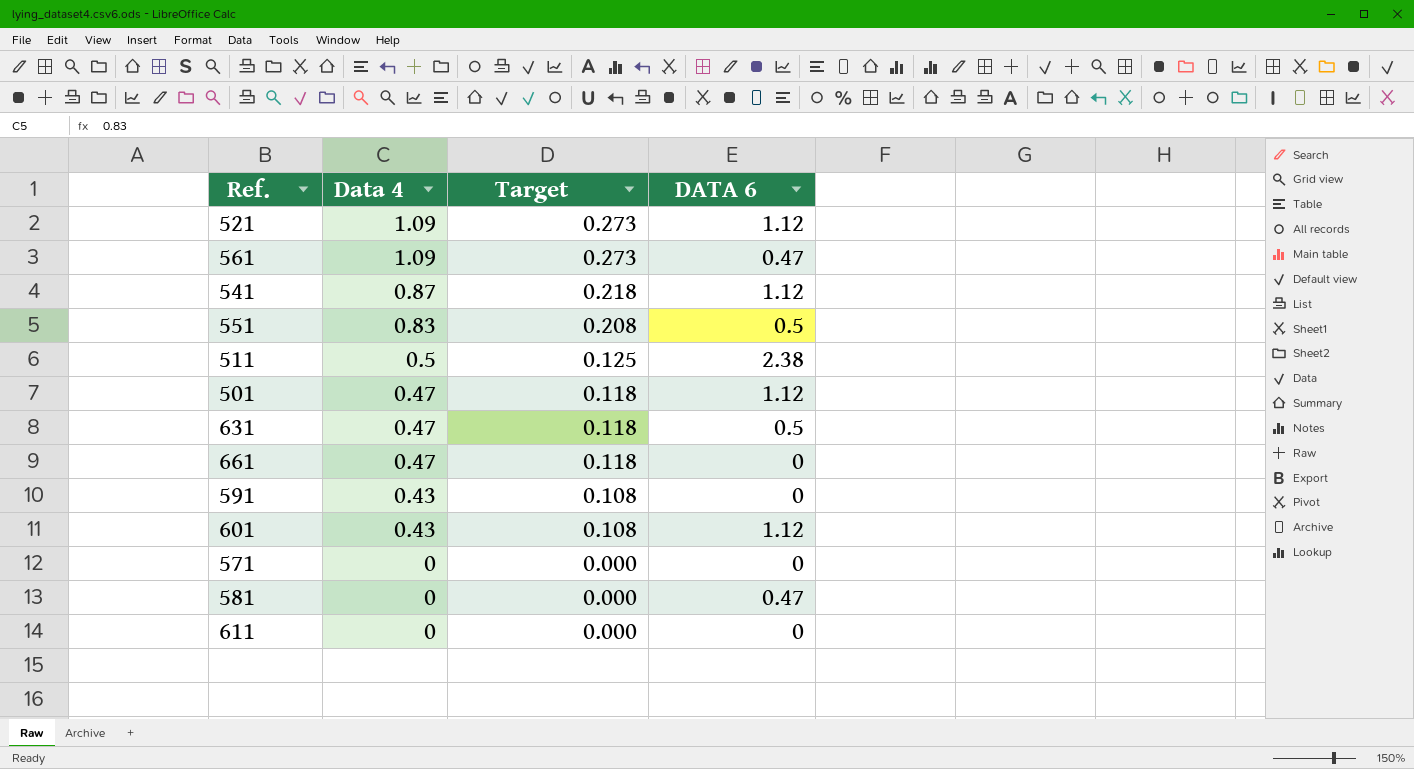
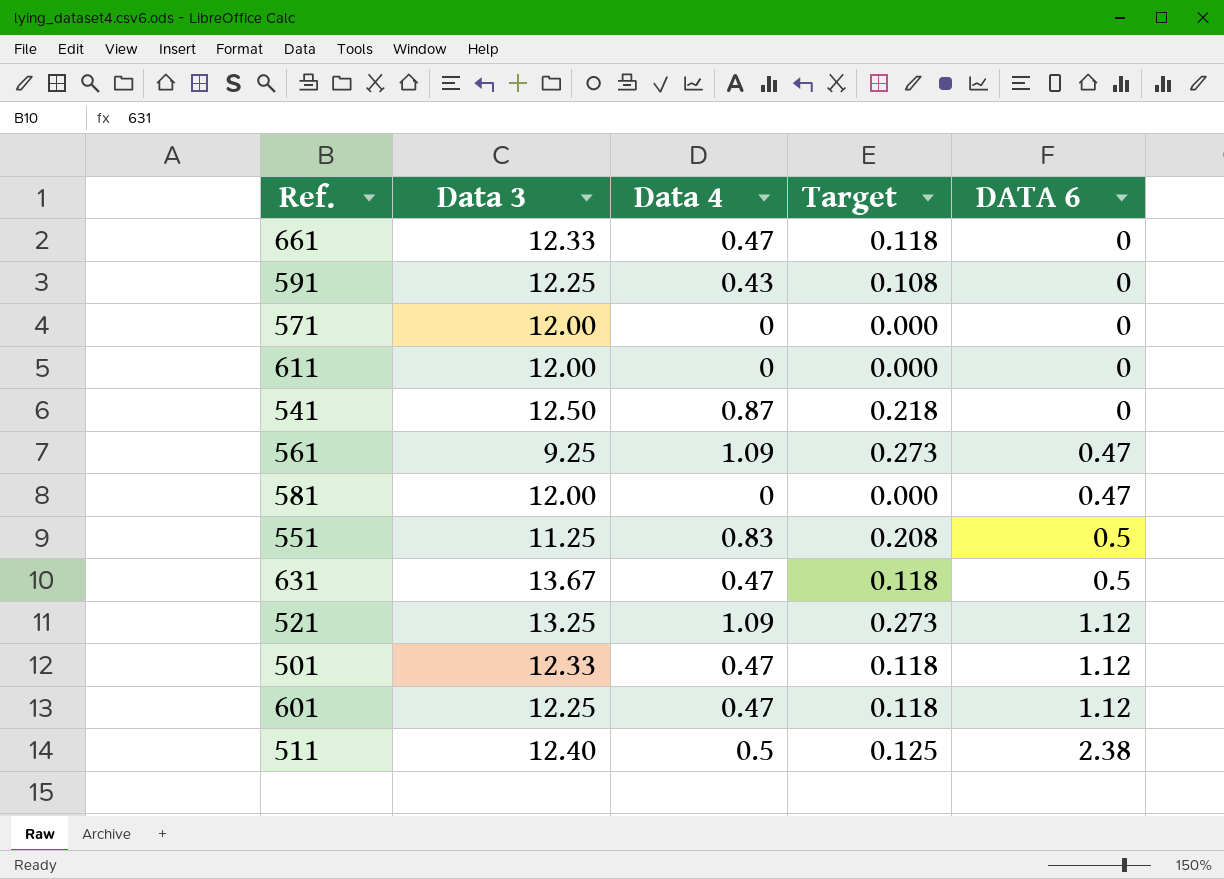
row order: Data 4 descending -> DATA 6 ascending
column Data 3 | position: none -> 2
541 | DATA 6: 1.12 -> 0
601 | Data 4: 0.43 -> 0.47
601 | Target: 0.108 -> 0.118

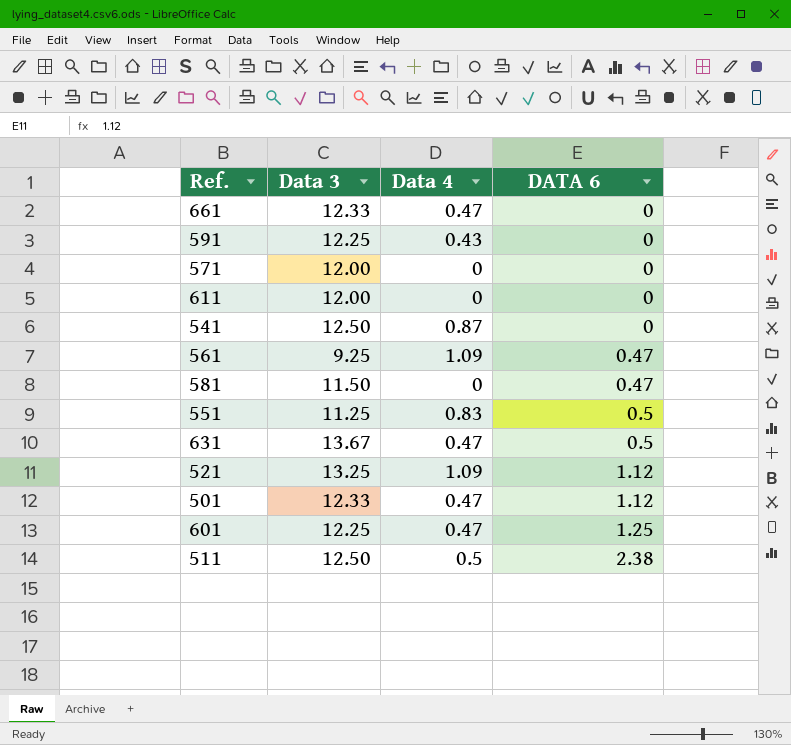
column Target | formula: [Data 4] * 0.25 -> none
581 | Data 3: 12.00 -> 11.50
601 | DATA 6: 1.12 -> 1.25
511 | Data 3: 12.40 -> 12.50

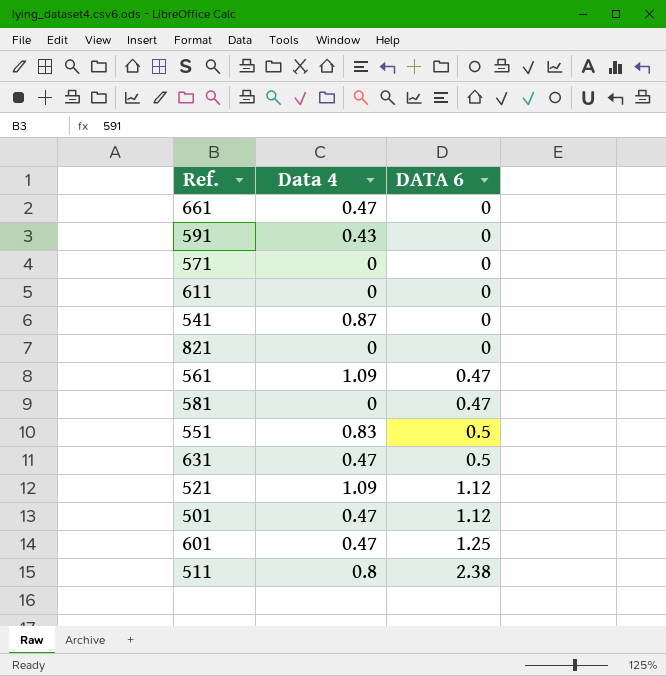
column Data 3 | position: 2 -> none
row 821: none -> 0 | 0
511 | Data 4: 0.5 -> 0.8

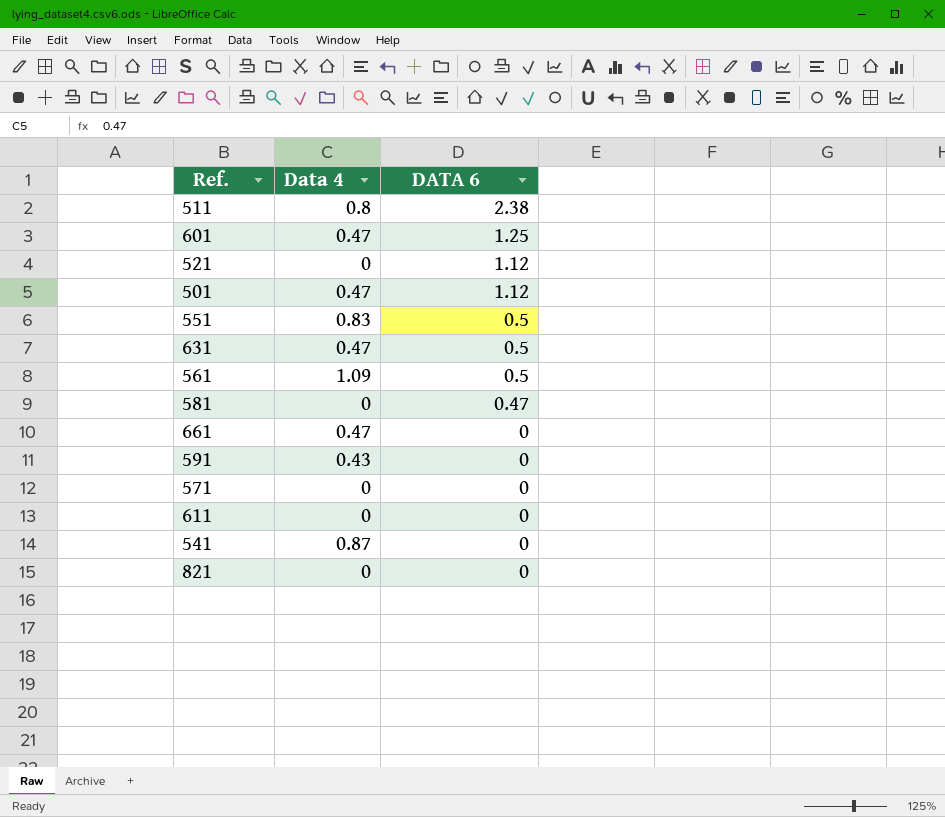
row order: DATA 6 ascending -> DATA 6 descending
521 | Data 4: 1.09 -> 0
561 | DATA 6: 0.47 -> 0.5

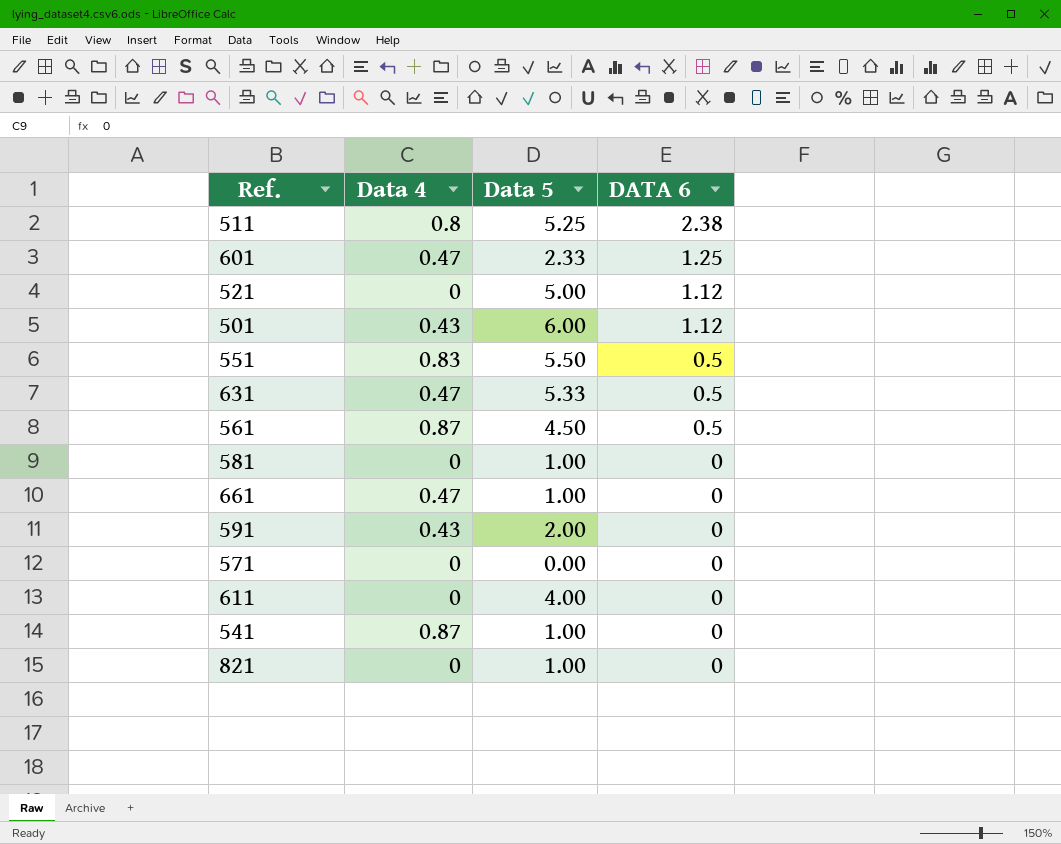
column Data 5 | position: none -> 3
501 | Data 4: 0.47 -> 0.43
561 | Data 4: 1.09 -> 0.87
581 | DATA 6: 0.47 -> 0

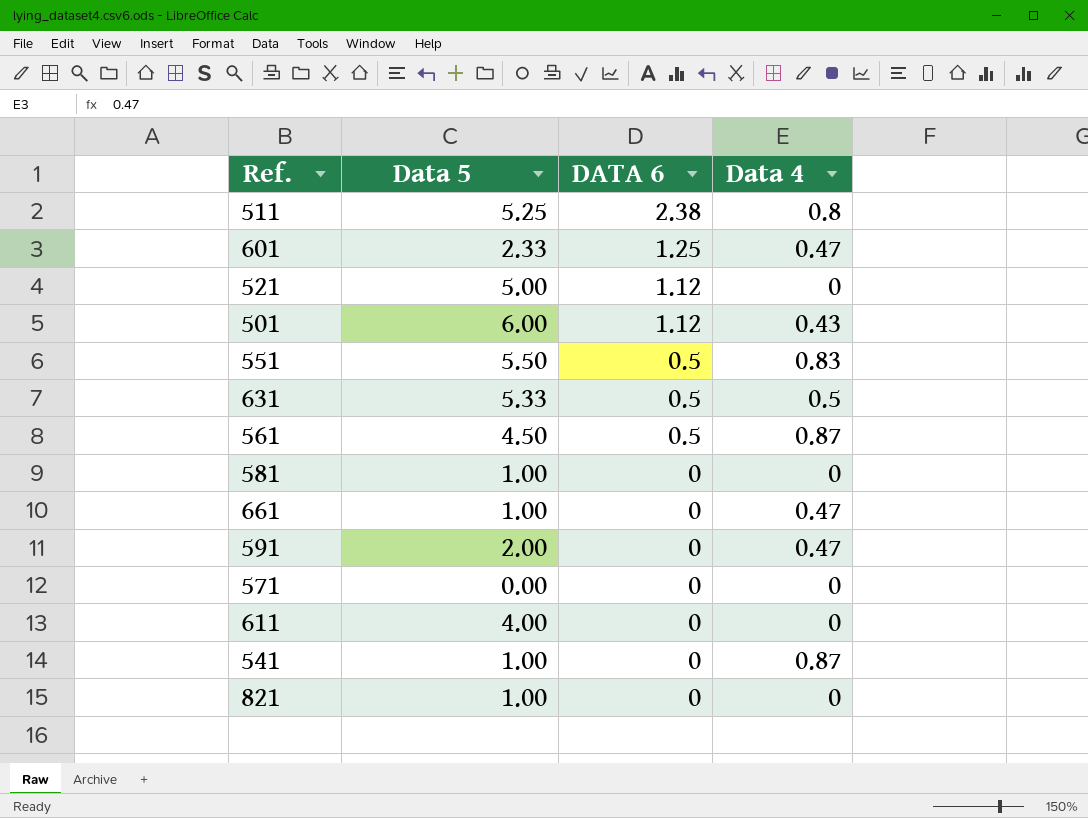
column Data 4 | position: 2 -> 4
631 | Data 4: 0.47 -> 0.5
591 | Data 4: 0.43 -> 0.47

